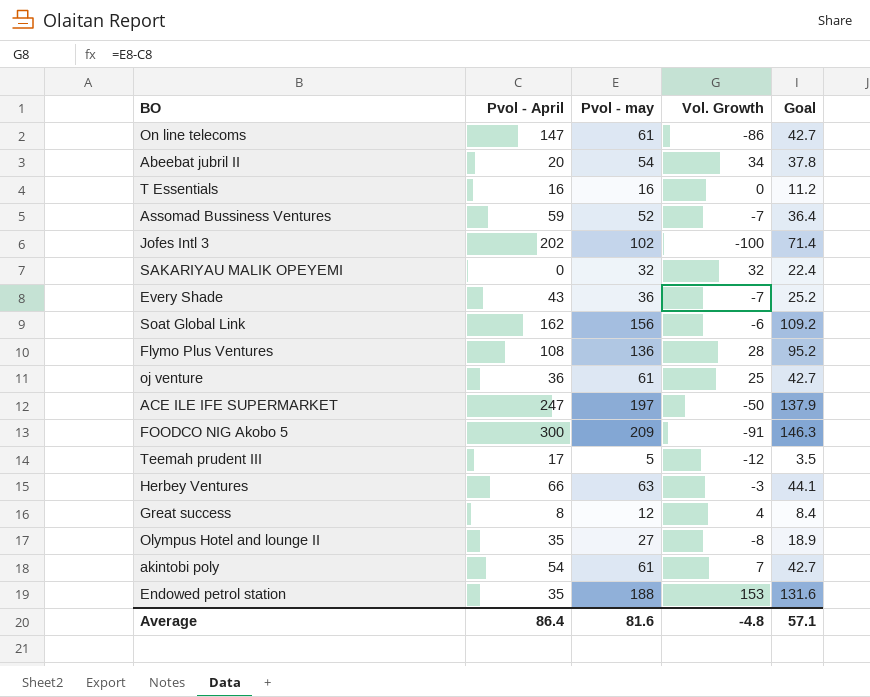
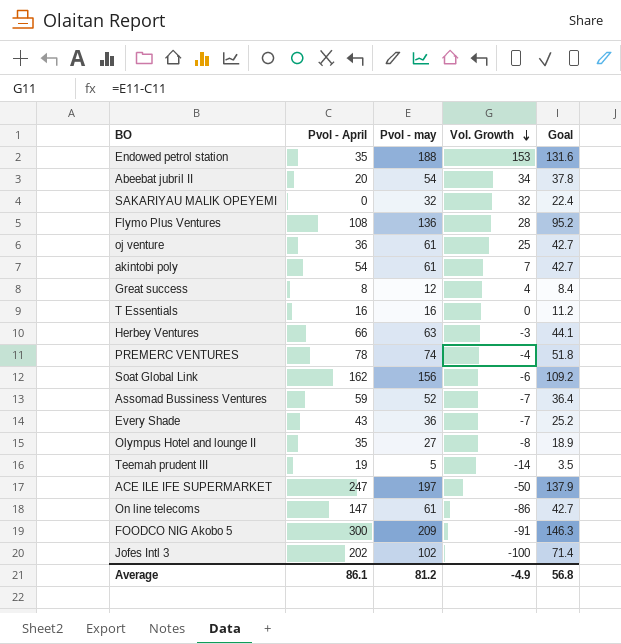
row order: none -> Vol. Growth descending
row PREMERC VENTURES: none -> 78 | 74 | -4 | 51.8
Teemah prudent III | Pvol - April: 17 -> 19
Teemah prudent III | Vol. Growth: -12 -> -14
Average | Pvol - April: 86.4 -> 86.1
Average | Pvol - may: 81.6 -> 81.2
Average | Vol. Growth: -4.8 -> -4.9
Average | Goal: 57.1 -> 56.8

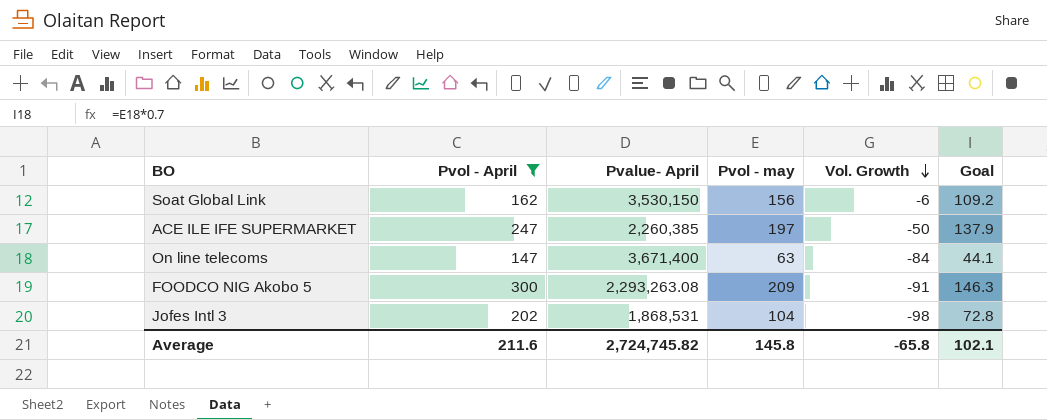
filter: none -> Pvol - April >= 147
column Pvalue- April | position: none -> 3
On line telecoms | Pvol - may: 61 -> 63
On line telecoms | Vol. Growth: -86 -> -84
On line telecoms | Goal: 42.7 -> 44.1
Jofes Intl 3 | Pvol - may: 102 -> 104
Jofes Intl 3 | Vol. Growth: -100 -> -98
Jofes Intl 3 | Goal: 71.4 -> 72.8
Average | Pvol - April: 86.1 -> 211.6
Average | Pvol - may: 81.2 -> 145.8
Average | Vol. Growth: -4.9 -> -65.8
Average | Goal: 56.8 -> 102.1

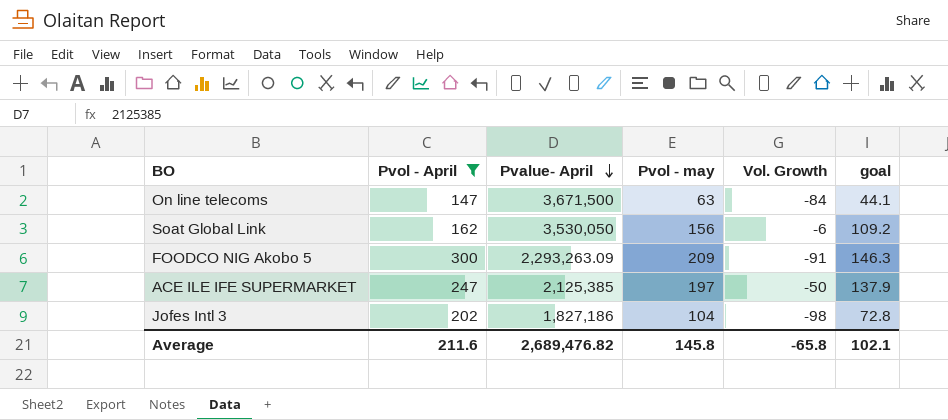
row order: Vol. Growth descending -> Pvalue- April descending
column name: Goal -> goal
On line telecoms | Pvalue- April: 3,671,400 -> 3,671,500
Soat Global Link | Pvalue- April: 3,530,150 -> 3,530,050
FOODCO NIG Akobo 5 | Pvalue- April: 2,293,263.08 -> 2,293,263.09
ACE ILE IFE SUPERMARKET | Pvalue- April: 2,260,385 -> 2,125,385
Jofes Intl 3 | Pvalue- April: 1,868,531 -> 1,827,186
Average | Pvalue- April: 2,724,745.82 -> 2,689,476.82

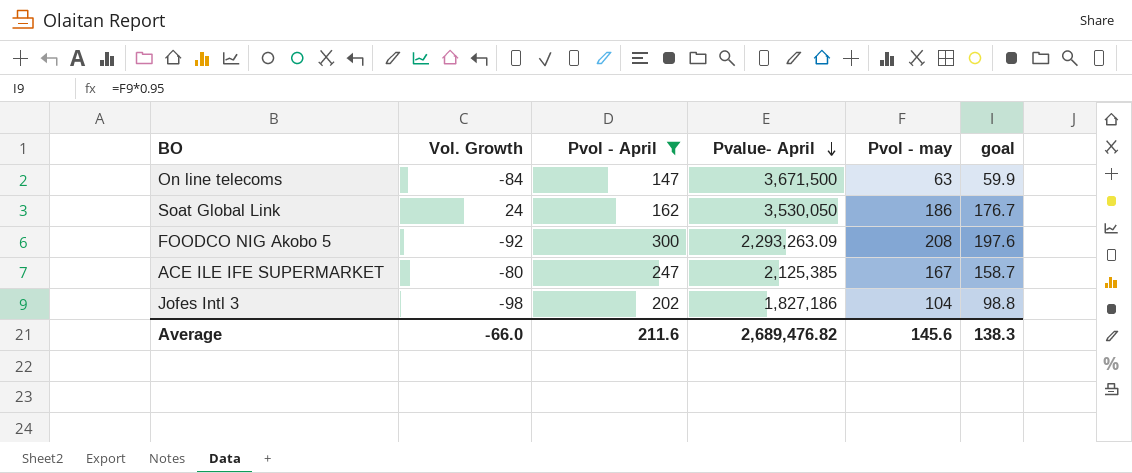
column Vol. Growth | position: 5 -> 2
column goal | formula: [Pvol - may] * 0.7 -> [Pvol - may] * 0.95
Soat Global Link | Vol. Growth: -6 -> 24
Soat Global Link | Pvol - may: 156 -> 186
FOODCO NIG Akobo 5 | Vol. Growth: -91 -> -92
FOODCO NIG Akobo 5 | Pvol - may: 209 -> 208
ACE ILE IFE SUPERMARKET | Vol. Growth: -50 -> -80
ACE ILE IFE SUPERMARKET | Pvol - may: 197 -> 167
Average | Vol. Growth: -65.8 -> -66.0
Average | Pvol - may: 145.8 -> 145.6
Average | goal: 102.1 -> 138.3

